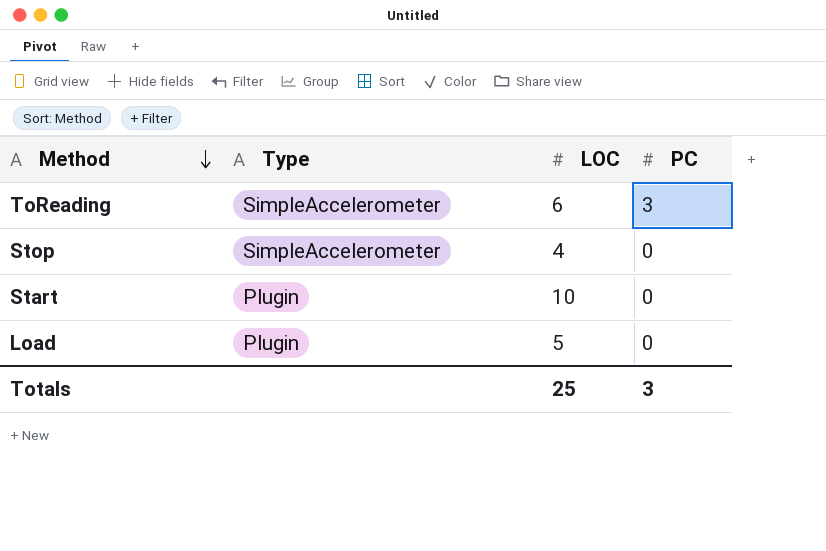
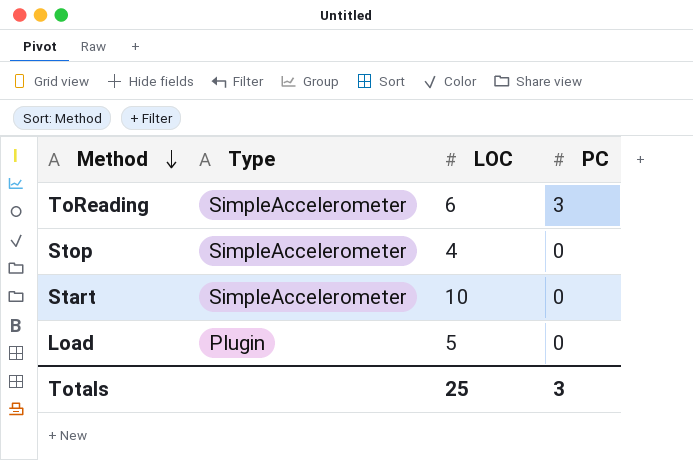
Start | Type: Plugin -> SimpleAccelerometer

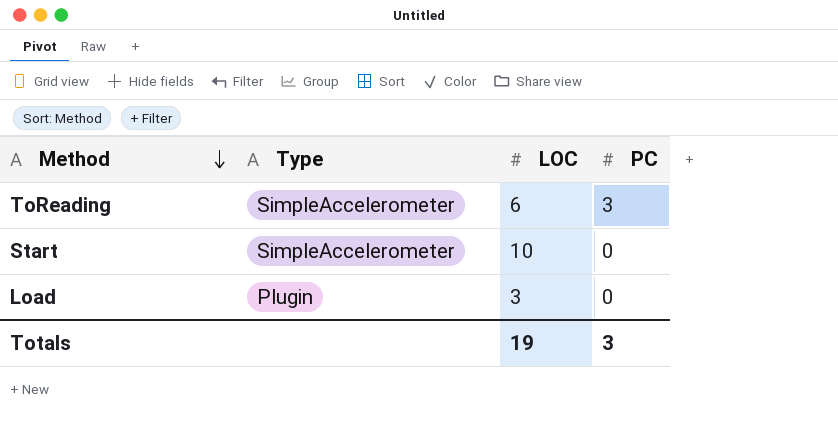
row Stop: SimpleAccelerometer | 4 | 0 -> none
Load | LOC: 5 -> 3
Totals | LOC: 25 -> 19

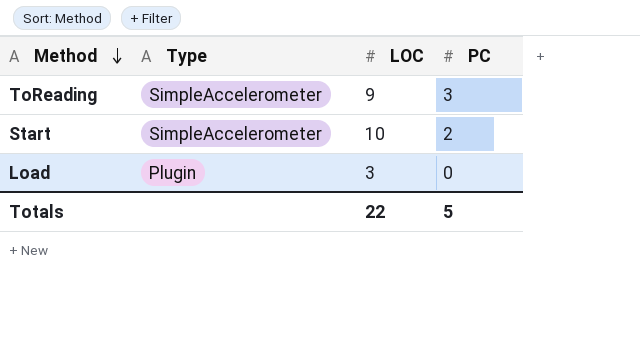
ToReading | LOC: 6 -> 9
Start | PC: 0 -> 2
Totals | LOC: 19 -> 22
Totals | PC: 3 -> 5

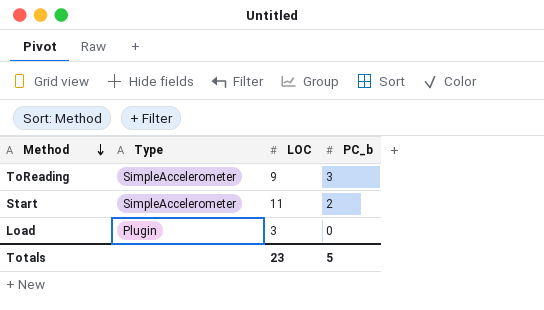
column name: PC -> PC_b
Start | LOC: 10 -> 11
Totals | LOC: 22 -> 23

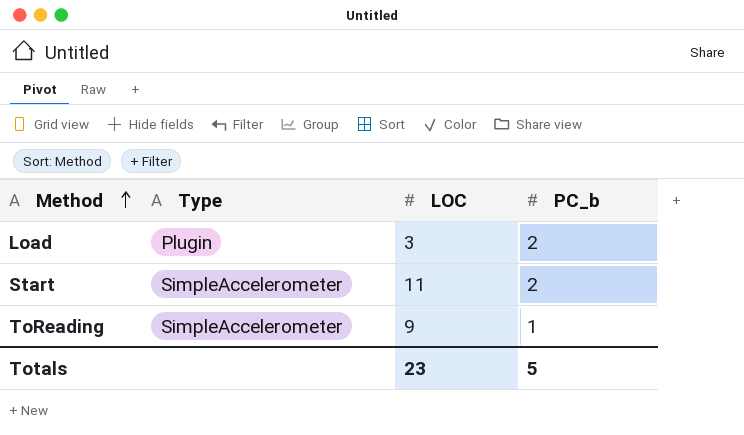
row order: Method descending -> Method ascending
Load | PC_b: 0 -> 2
ToReading | PC_b: 3 -> 1

